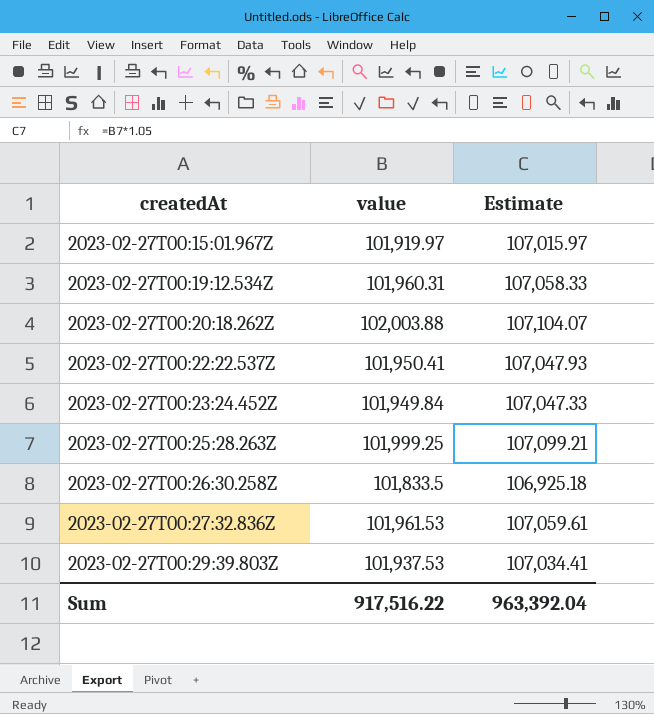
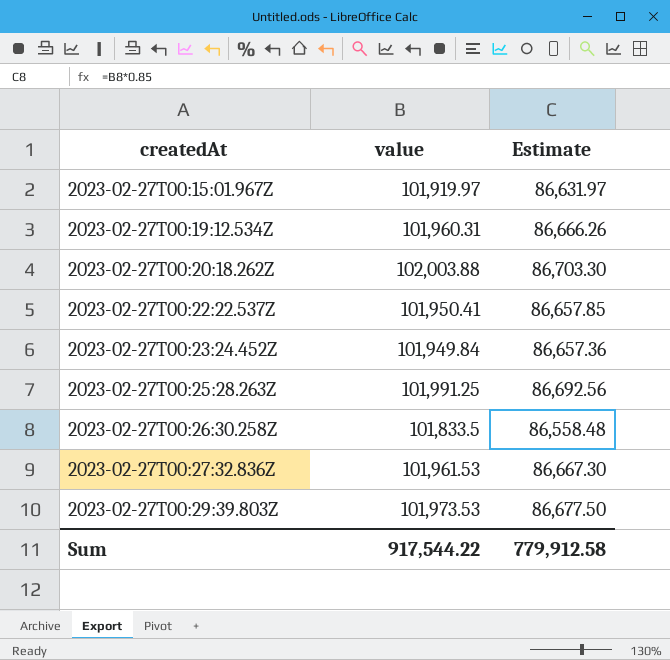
column Estimate | formula: [value] * 1.05 -> [value] * 0.85
2023-02-27T00:25:28.263Z | value: 101,999.25 -> 101,991.25
2023-02-27T00:29:39.803Z | value: 101,937.53 -> 101,973.53
Sum | value: 917,516.22 -> 917,544.22
Sum | Estimate: 963,392.04 -> 779,912.58

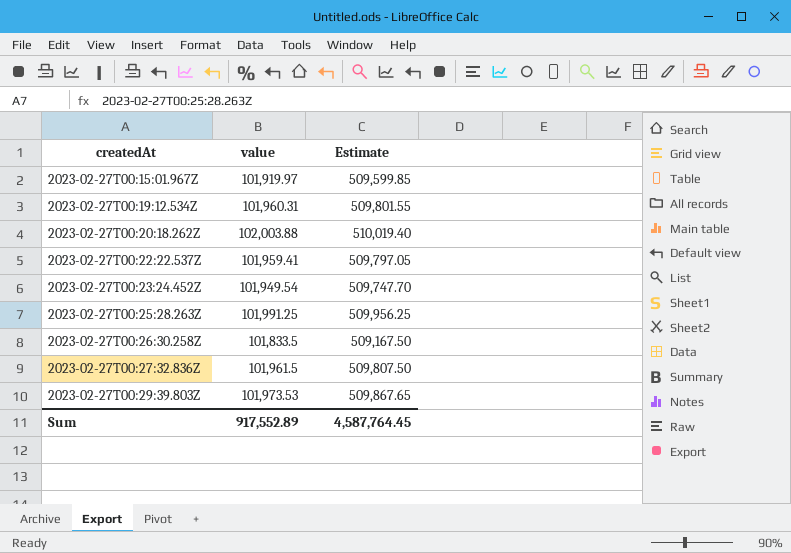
column Estimate | formula: [value] * 0.85 -> [value] * 5
2023-02-27T00:22:22.537Z | value: 101,950.41 -> 101,959.41
2023-02-27T00:23:24.452Z | value: 101,949.84 -> 101,949.54
2023-02-27T00:27:32.836Z | value: 101,961.53 -> 101,961.5
Sum | value: 917,544.22 -> 917,552.89
Sum | Estimate: 779,912.58 -> 4,587,764.45

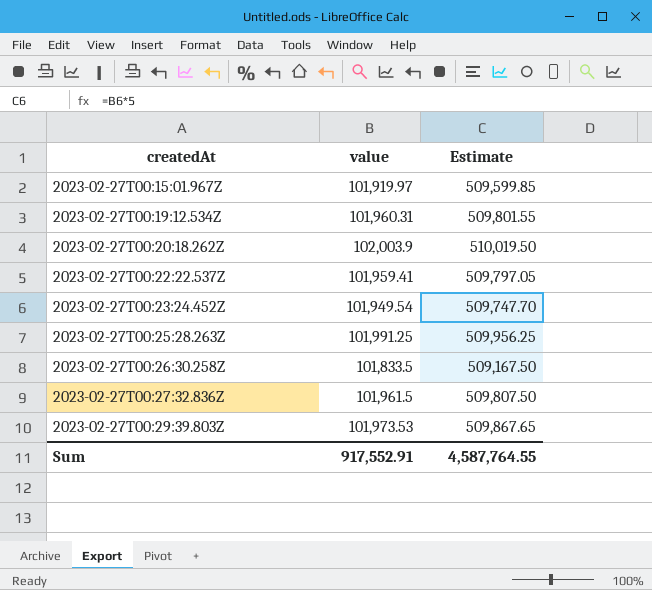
2023-02-27T00:20:18.262Z | value: 102,003.88 -> 102,003.9
2023-02-27T00:20:18.262Z | Estimate: 510,019.40 -> 510,019.50
Sum | value: 917,552.89 -> 917,552.91
Sum | Estimate: 4,587,764.45 -> 4,587,764.55

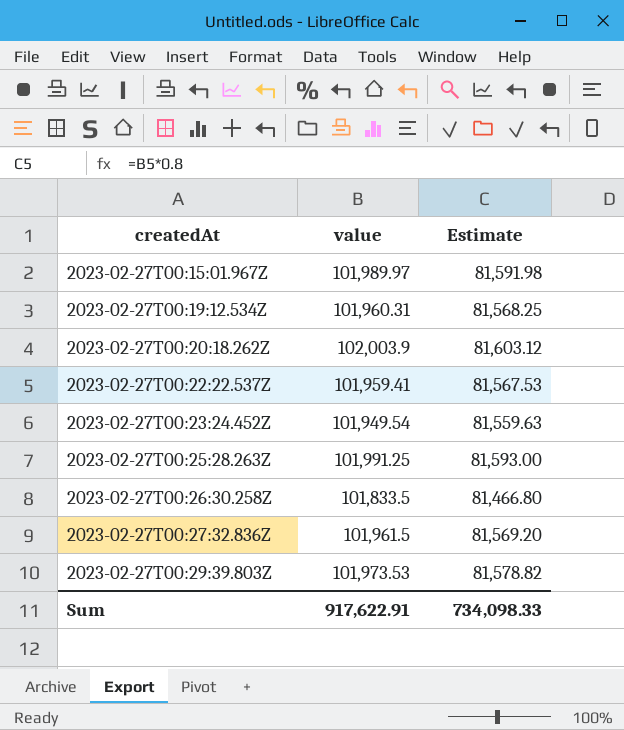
column Estimate | formula: [value] * 5 -> [value] * 0.8
2023-02-27T00:15:01.967Z | value: 101,919.97 -> 101,989.97
Sum | value: 917,552.91 -> 917,622.91
Sum | Estimate: 4,587,764.55 -> 734,098.33

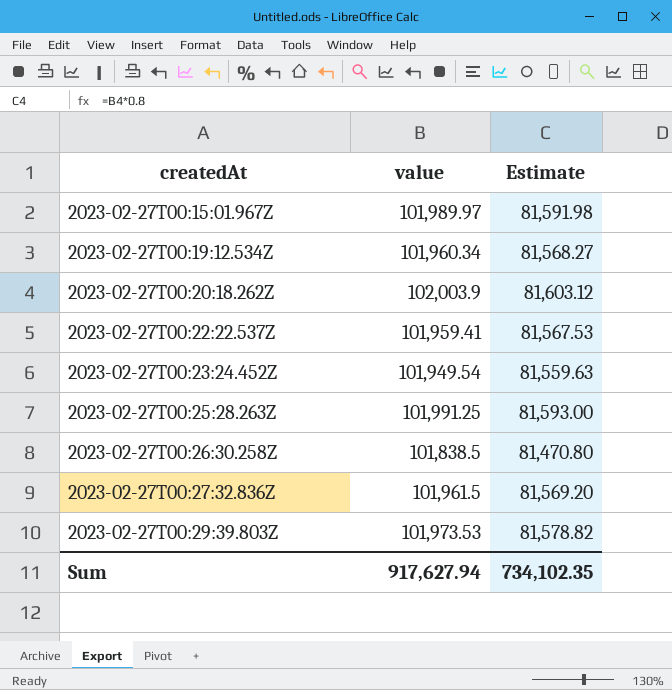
2023-02-27T00:19:12.534Z | value: 101,960.31 -> 101,960.34
2023-02-27T00:19:12.534Z | Estimate: 81,568.25 -> 81,568.27
2023-02-27T00:26:30.258Z | value: 101,833.5 -> 101,838.5
2023-02-27T00:26:30.258Z | Estimate: 81,466.80 -> 81,470.80
Sum | value: 917,622.91 -> 917,627.94
Sum | Estimate: 734,098.33 -> 734,102.35

